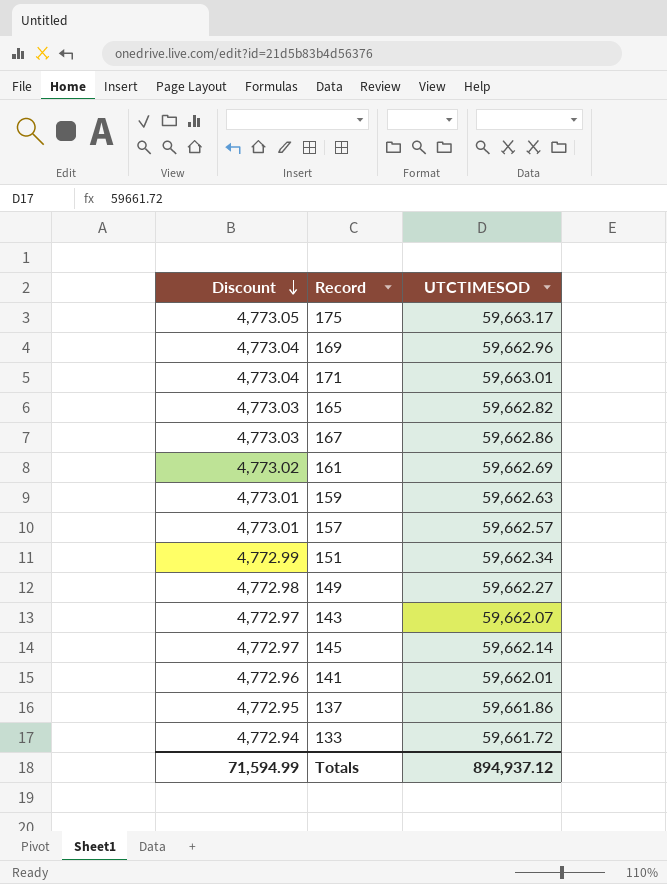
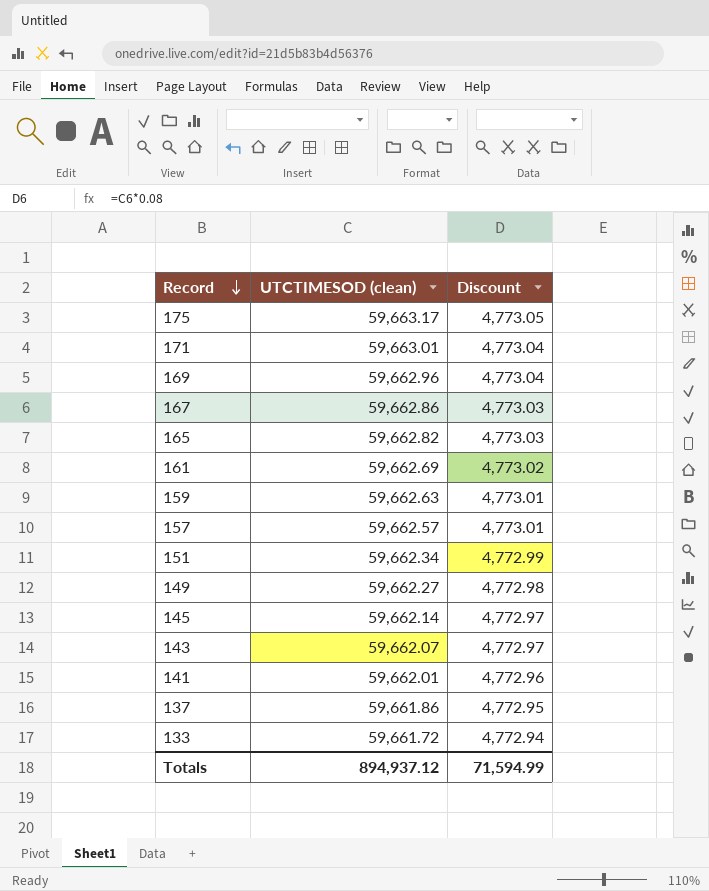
row order: Discount descending -> Record descending
column name: UTCTIMESOD -> UTCTIMESOD (clean)
column Discount | position: 1 -> 3

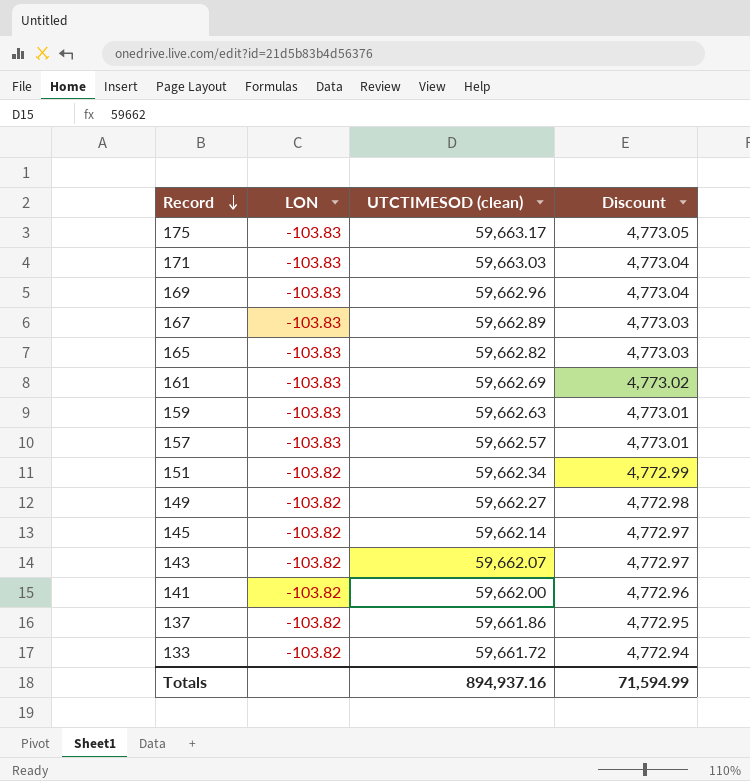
column LON | position: none -> 2
171 | UTCTIMESOD (clean): 59,663.01 -> 59,663.03
167 | UTCTIMESOD (clean): 59,662.86 -> 59,662.89
141 | UTCTIMESOD (clean): 59,662.01 -> 59,662.00
Totals | UTCTIMESOD (clean): 894,937.12 -> 894,937.16

